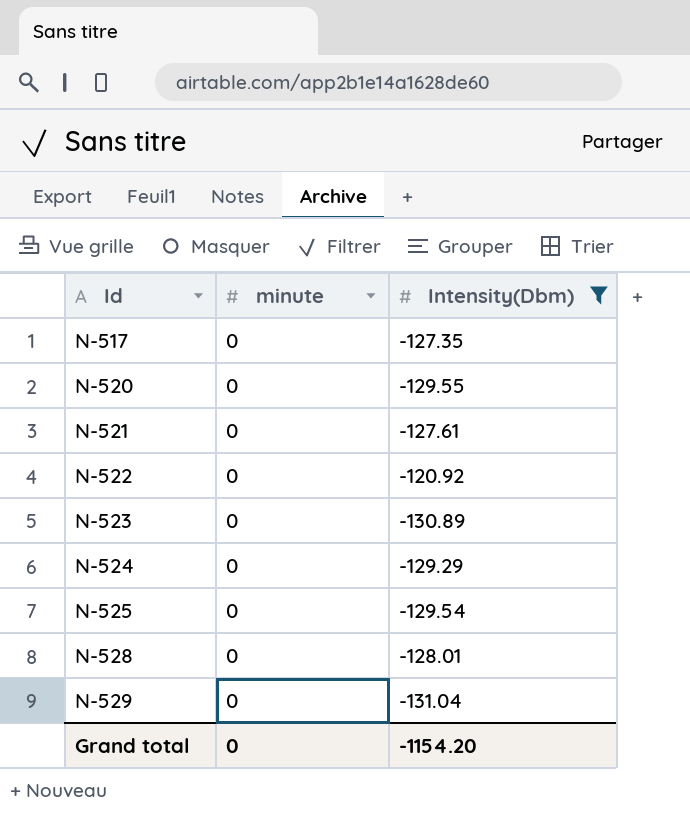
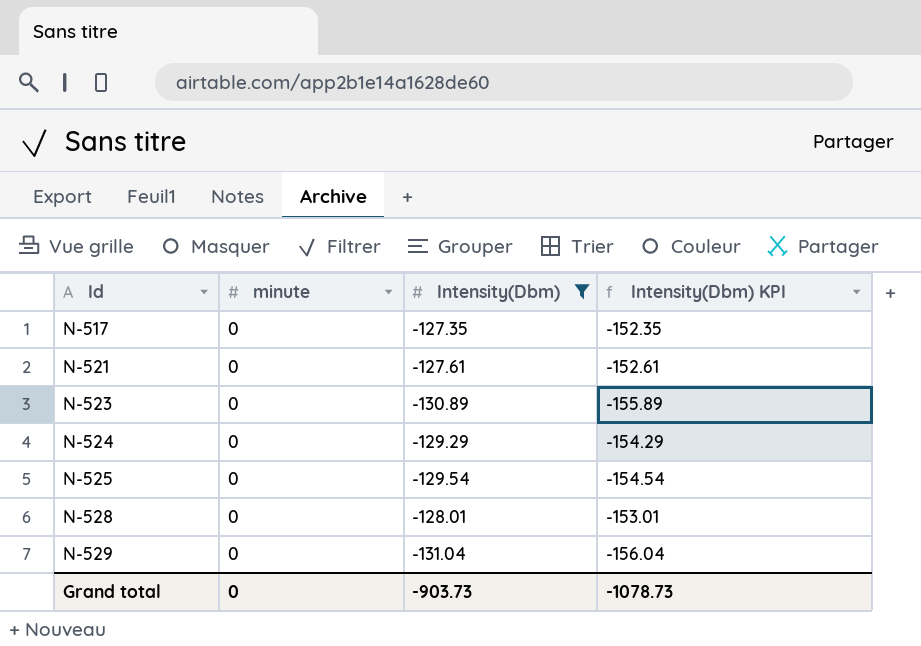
column Intensity(Dbm) KPI | formula: none -> [Intensity(Dbm)] - 25
row N-520: 0 | -129.55 -> none
row N-522: 0 | -120.92 -> none
Grand total | Intensity(Dbm): -1154.20 -> -903.73

